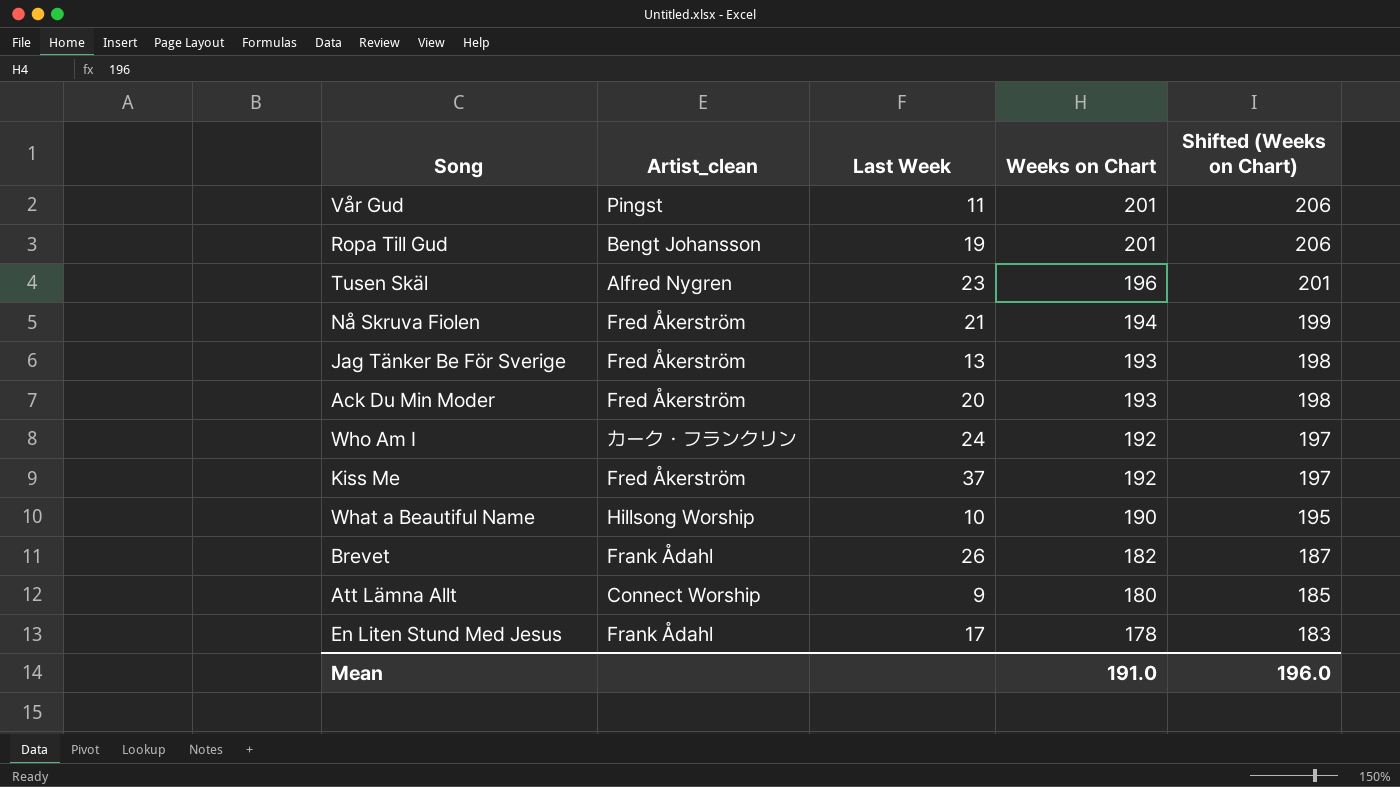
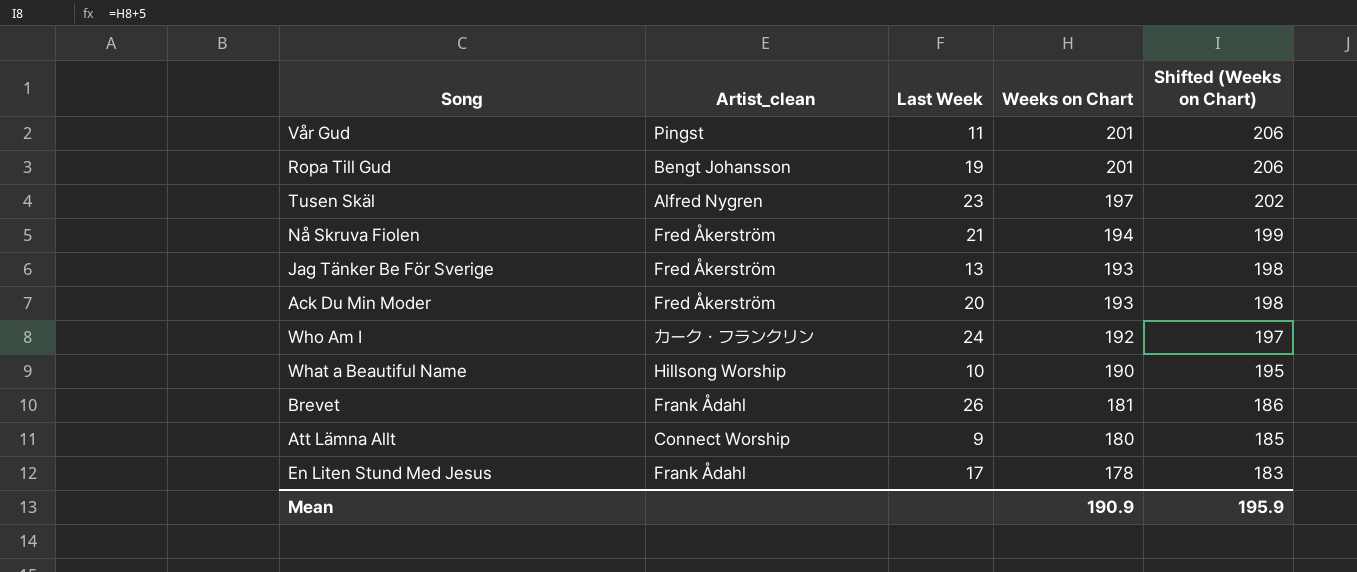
row Kiss Me: Fred Åkerström | 37 | 192 | 197 -> none
Tusen Skäl | Weeks on Chart: 196 -> 197
Tusen Skäl | Shifted (Weeks on Chart): 201 -> 202
Brevet | Weeks on Chart: 182 -> 181
Brevet | Shifted (Weeks on Chart): 187 -> 186
Mean | Weeks on Chart: 191.0 -> 190.9
Mean | Shifted (Weeks on Chart): 196.0 -> 195.9

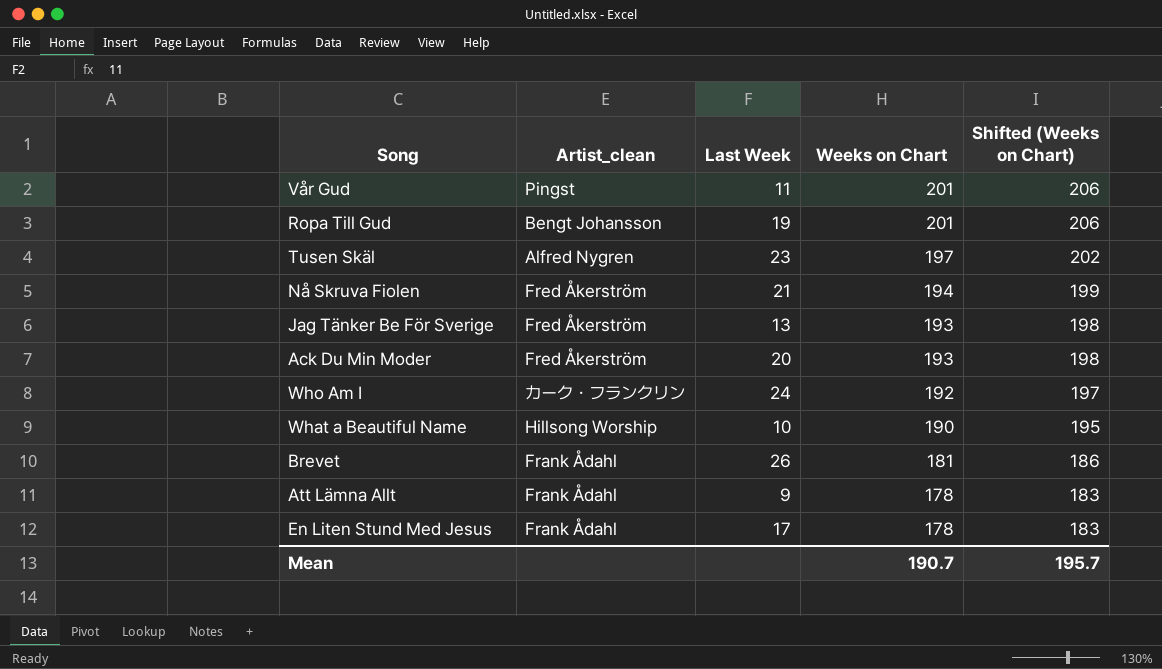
Att Lämna Allt | Artist_clean: Connect Worship -> Frank Ådahl
Att Lämna Allt | Weeks on Chart: 180 -> 178
Att Lämna Allt | Shifted (Weeks on Chart): 185 -> 183
Mean | Weeks on Chart: 190.9 -> 190.7
Mean | Shifted (Weeks on Chart): 195.9 -> 195.7

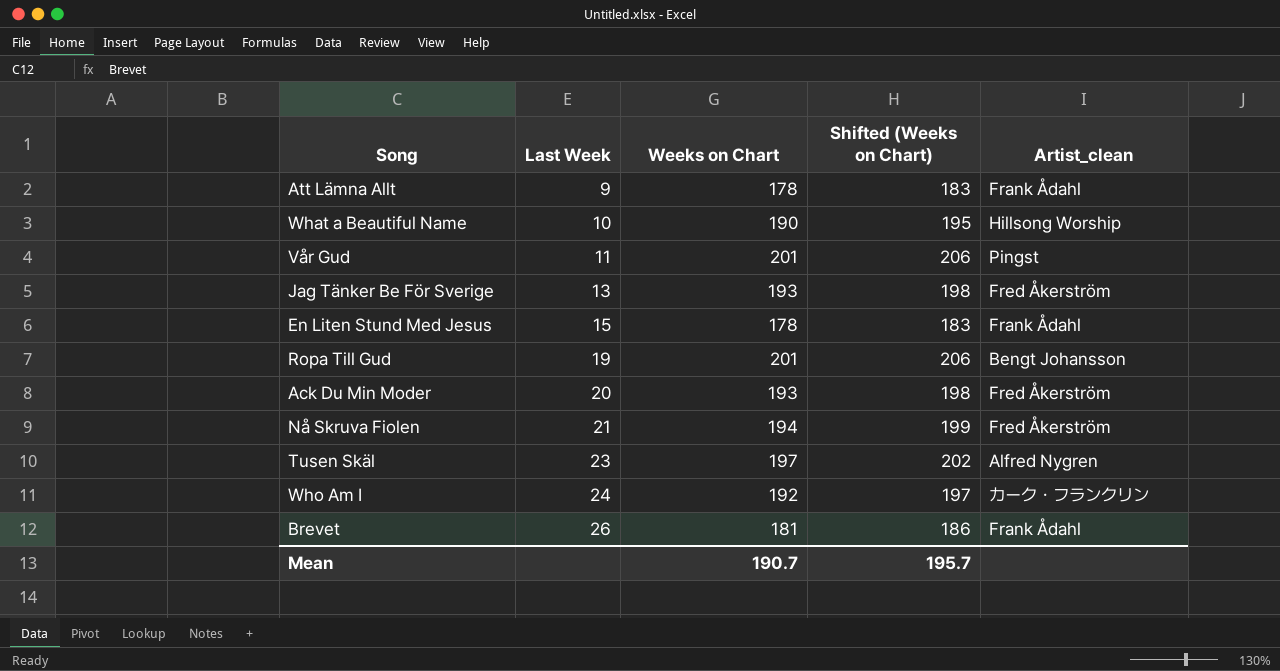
row order: Weeks on Chart descending -> Last Week ascending
column Artist_clean | position: 2 -> 5
En Liten Stund Med Jesus | Last Week: 17 -> 15

